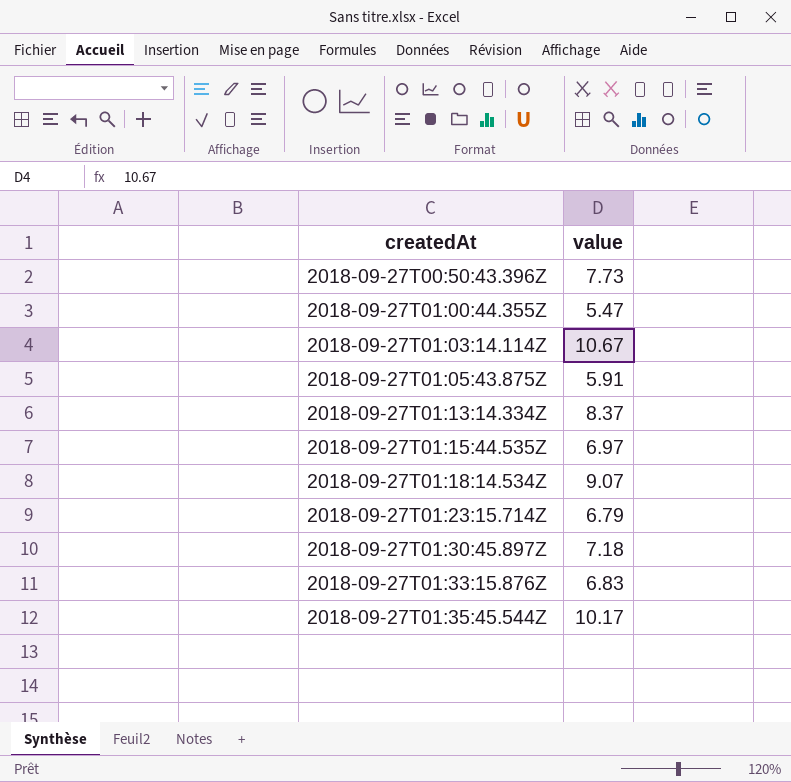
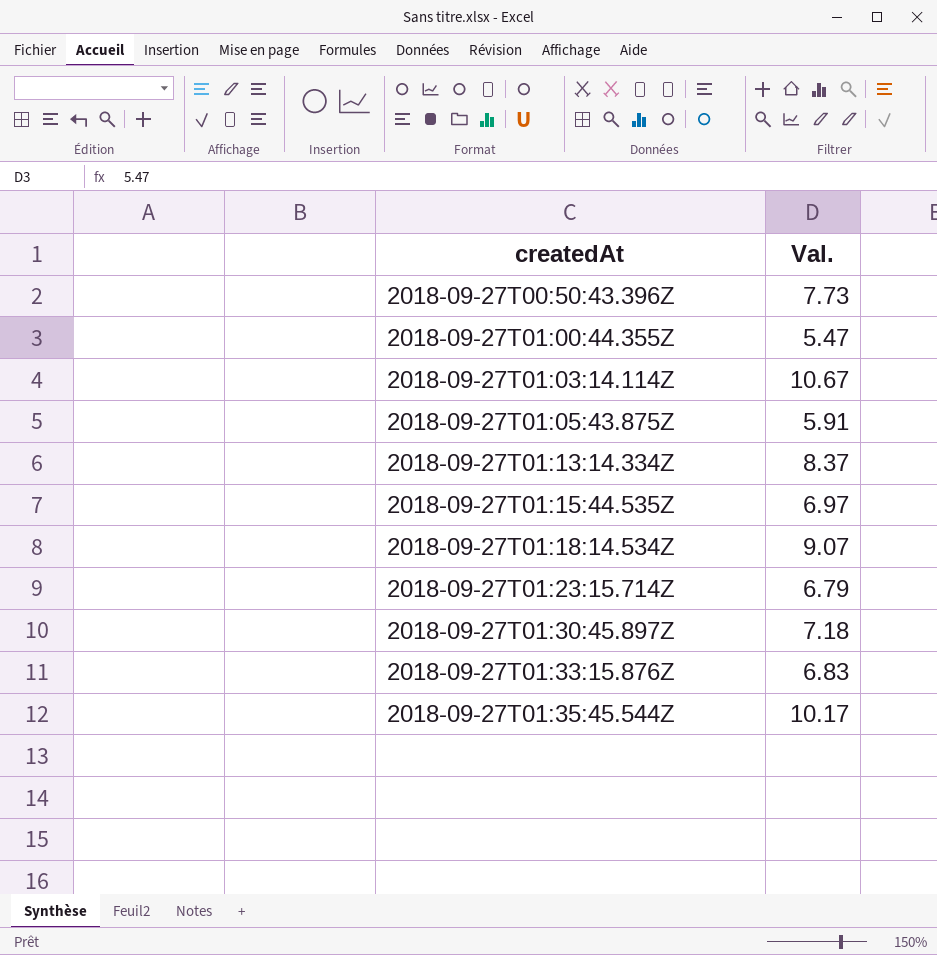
column name: value -> Val.

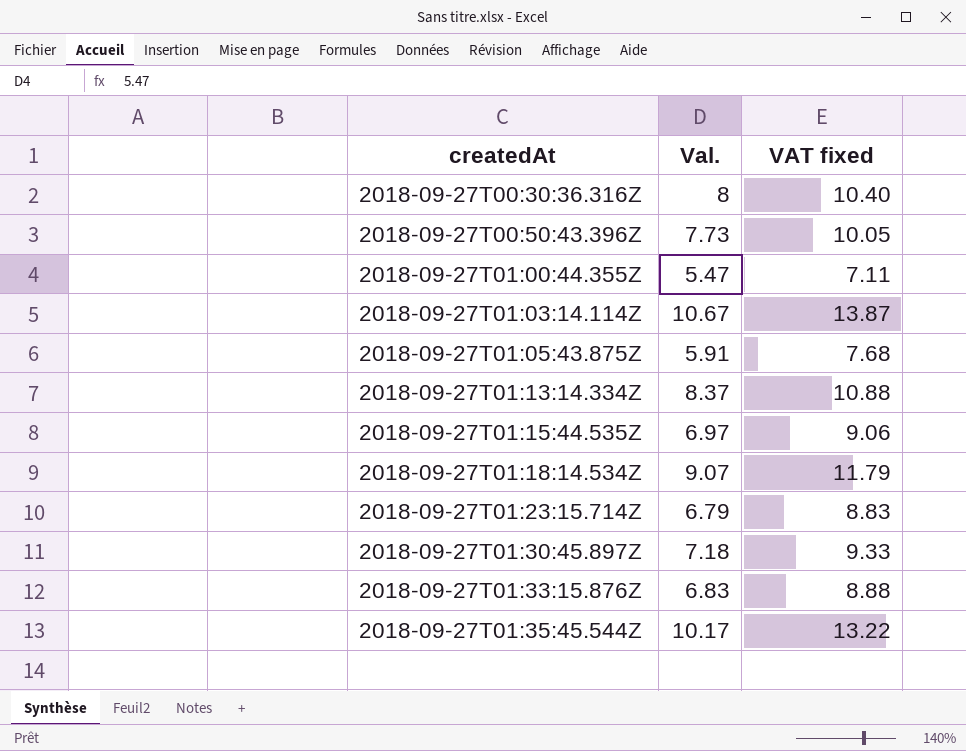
column VAT fixed | formula: none -> [Val.] * 1.3
row 2018-09-27T00:30:36.316Z: none -> 8 | 10.40

